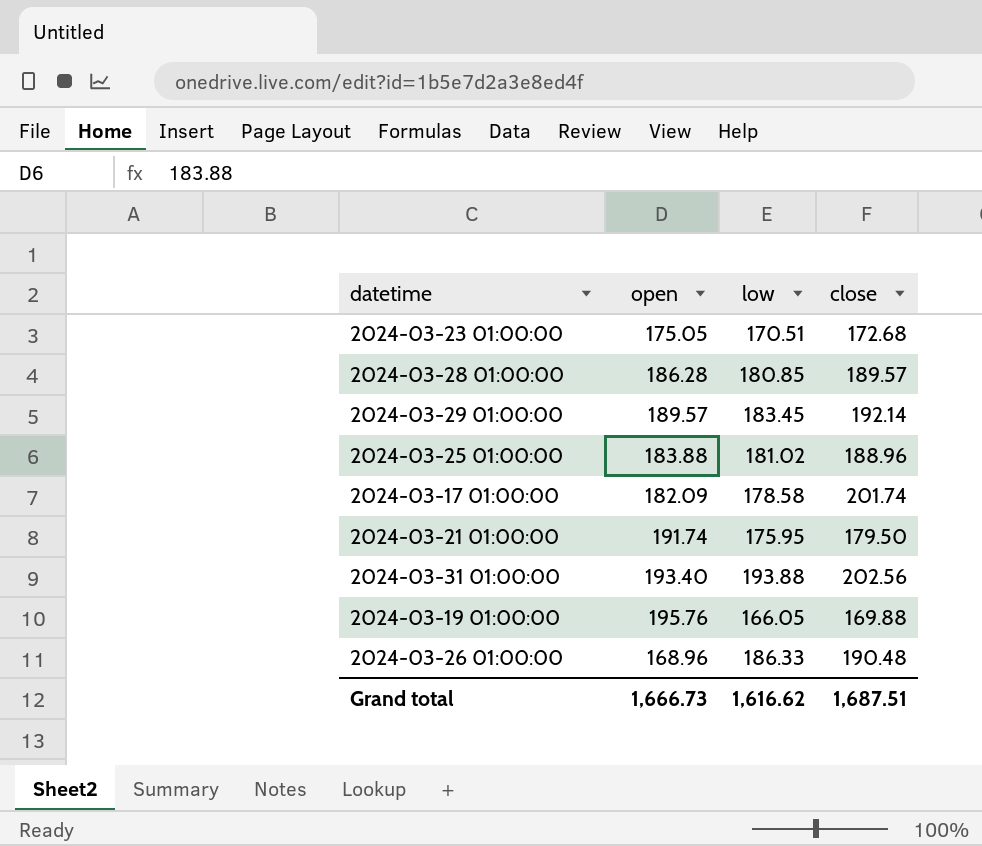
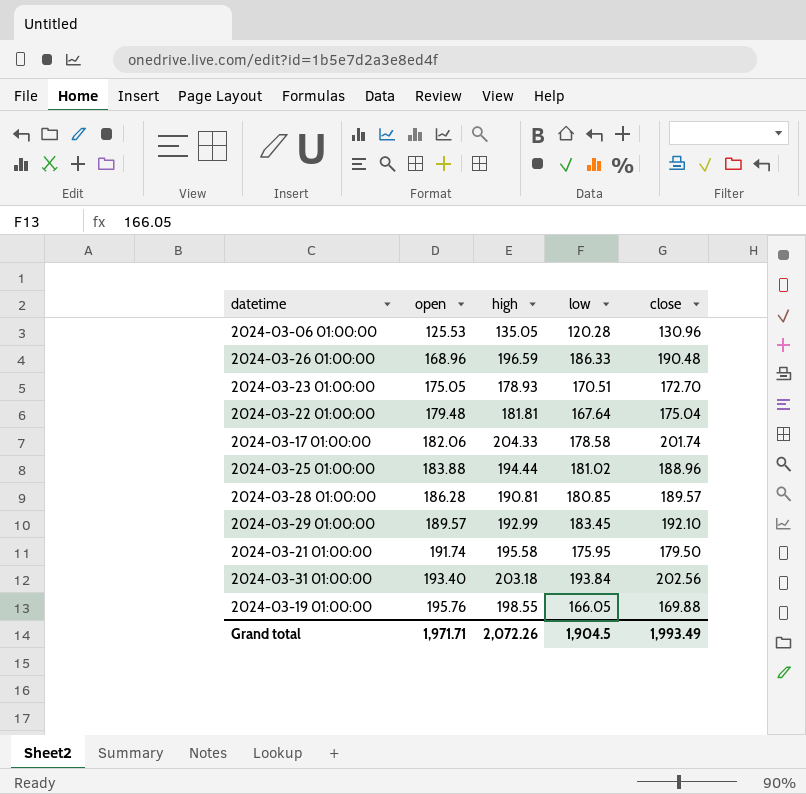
row order: none -> open ascending
column high | position: none -> 3
row 2024-03-06 01:00:00: none -> 125.53 | 135.05 | 120.28 | 130.96
2024-03-23 01:00:00 | close: 172.68 -> 172.70
row 2024-03-22 01:00:00: none -> 179.48 | 181.81 | 167.64 | 175.04
2024-03-17 01:00:00 | open: 182.09 -> 182.06
2024-03-29 01:00:00 | close: 192.14 -> 192.10
2024-03-31 01:00:00 | low: 193.88 -> 193.84
Grand total | open: 1,666.73 -> 1,971.71
Grand total | low: 1,616.62 -> 1,904.5
Grand total | close: 1,687.51 -> 1,993.49

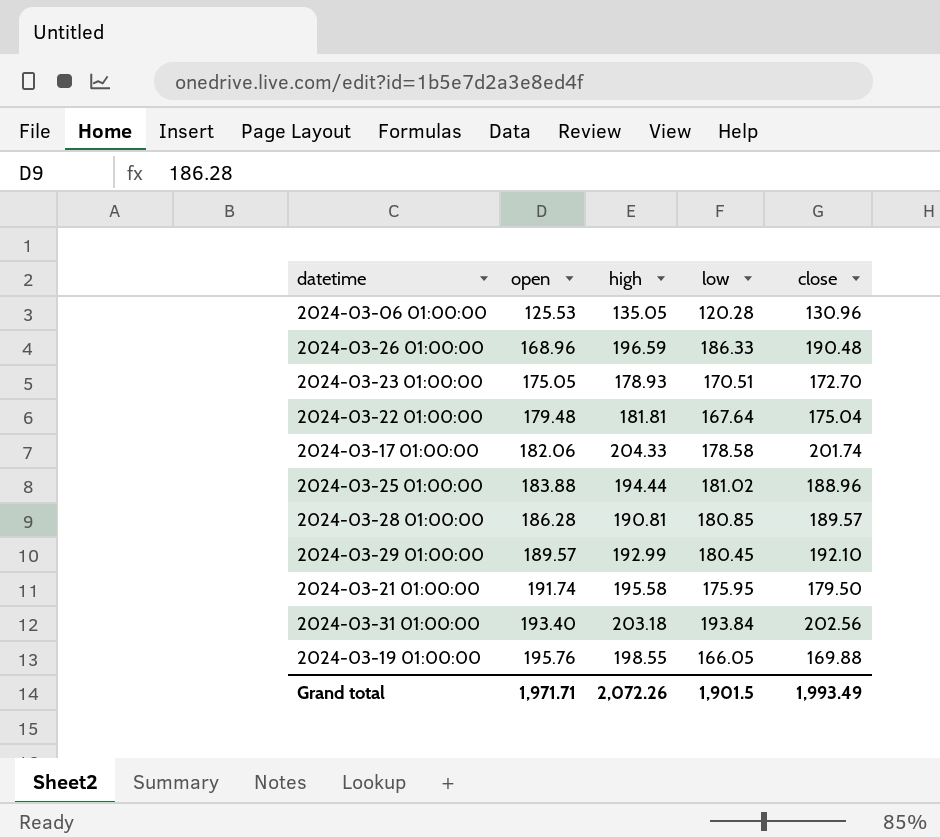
2024-03-29 01:00:00 | low: 183.45 -> 180.45
Grand total | low: 1,904.5 -> 1,901.5

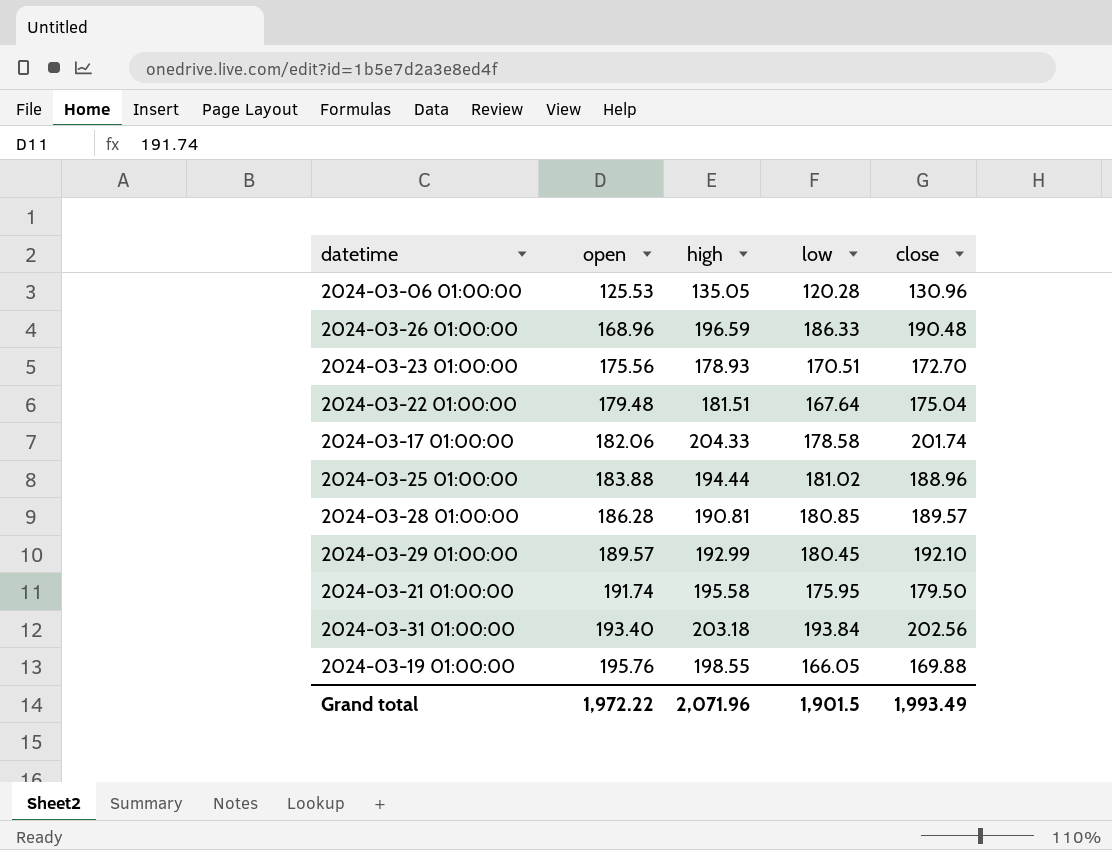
2024-03-23 01:00:00 | open: 175.05 -> 175.56
2024-03-22 01:00:00 | high: 181.81 -> 181.51
Grand total | open: 1,971.71 -> 1,972.22
Grand total | high: 2,072.26 -> 2,071.96

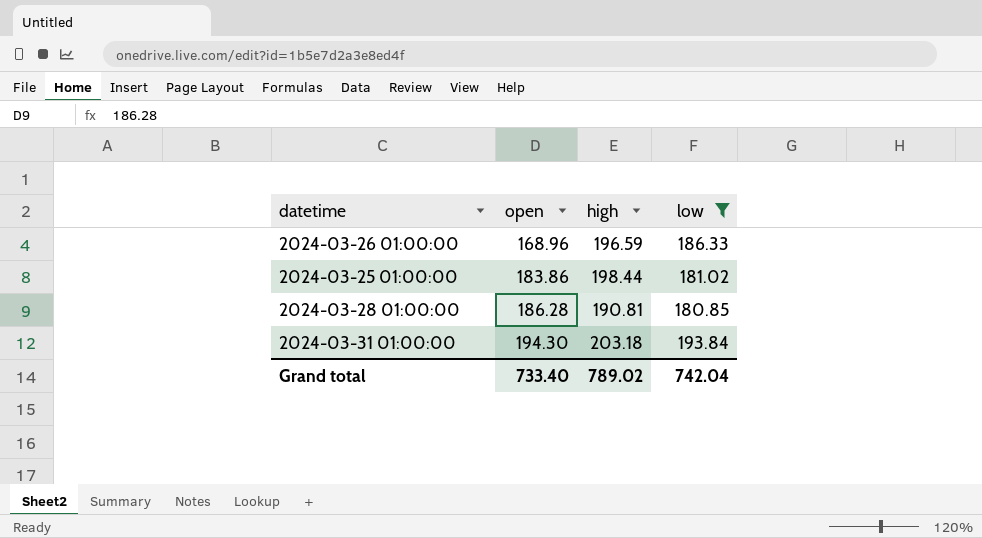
filter: none -> low >= 180.85
column close | position: 5 -> none
2024-03-25 01:00:00 | open: 183.88 -> 183.86
2024-03-25 01:00:00 | high: 194.44 -> 198.44
2024-03-31 01:00:00 | open: 193.40 -> 194.30
Grand total | open: 1,972.22 -> 733.40
Grand total | high: 2,071.96 -> 789.02
Grand total | low: 1,901.5 -> 742.04

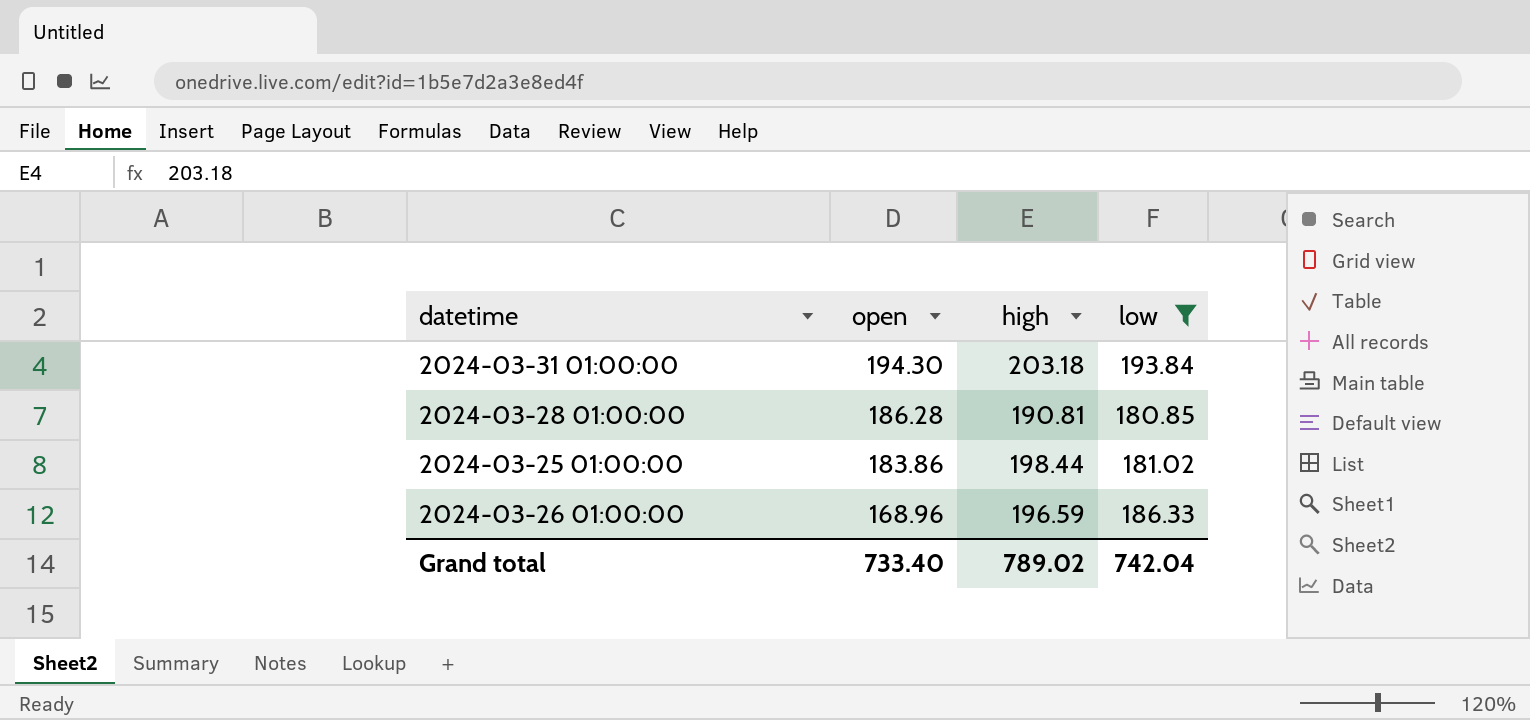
row order: open ascending -> open descending

